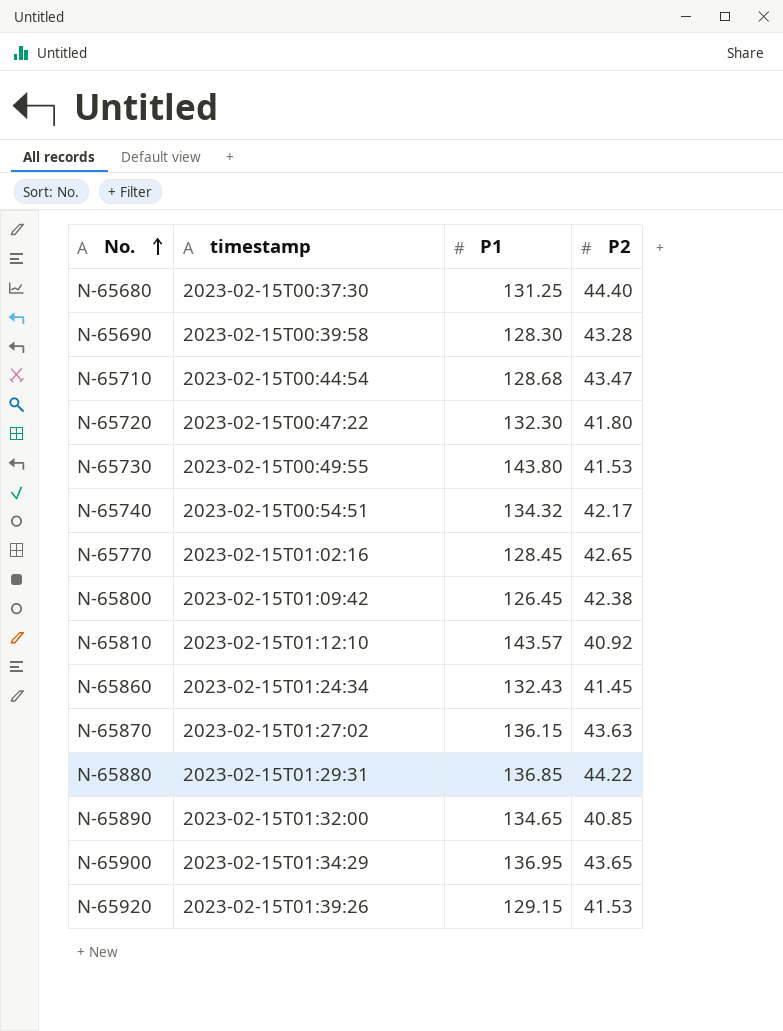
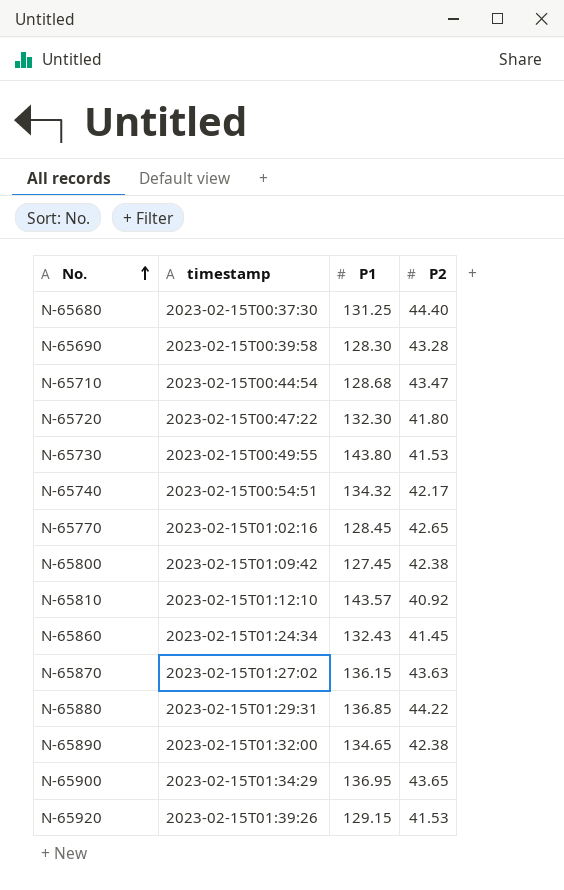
N-65800 | P1: 126.45 -> 127.45
N-65890 | P2: 40.85 -> 42.38

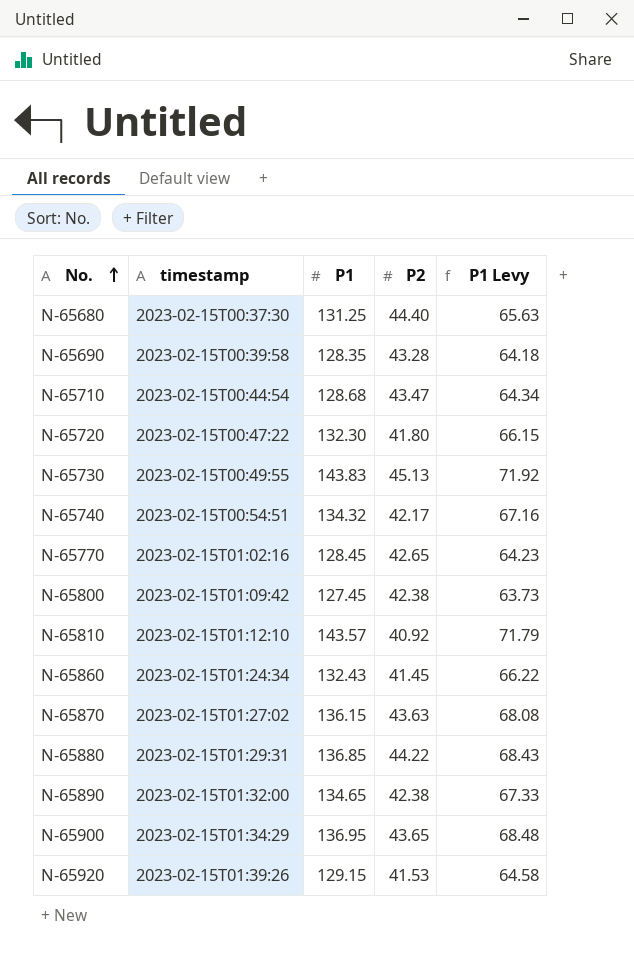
column P1 Levy | formula: none -> [P1] * 0.5
N-65690 | P1: 128.30 -> 128.35
N-65730 | P1: 143.80 -> 143.83
N-65730 | P2: 41.53 -> 45.13

